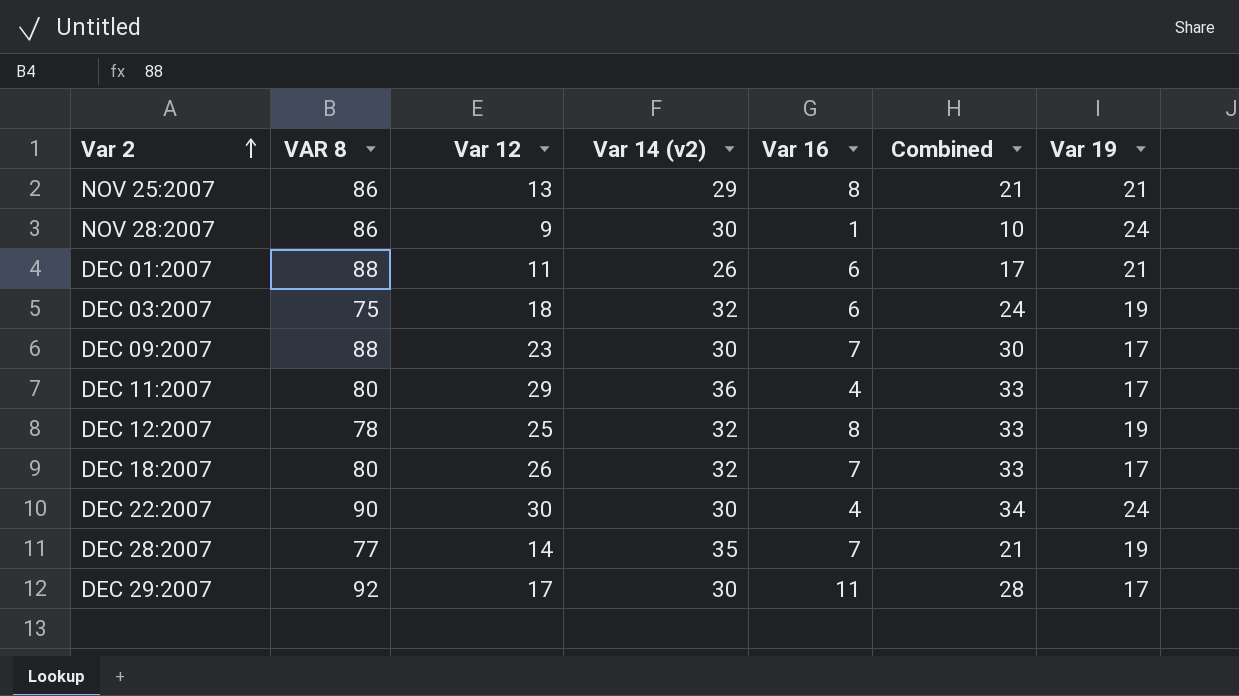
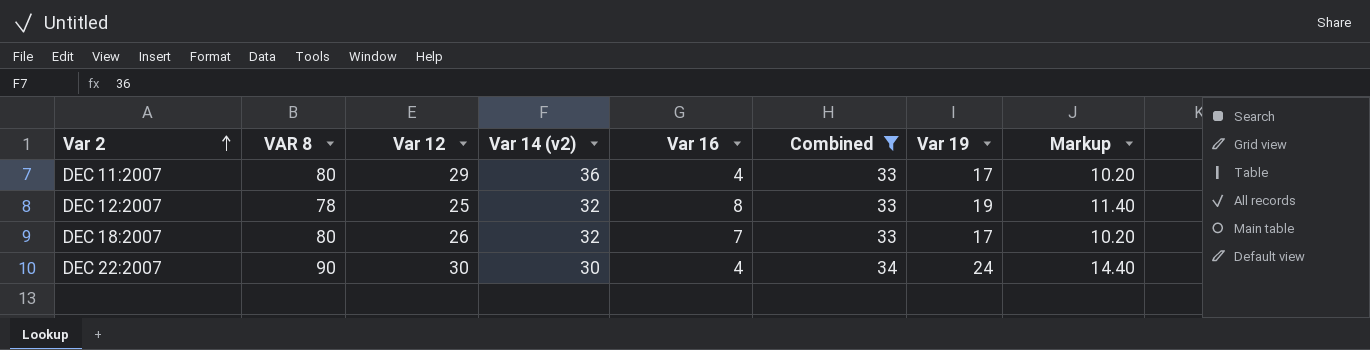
filter: none -> Combined >= 33
column Markup | formula: none -> [Var 19] * 0.6

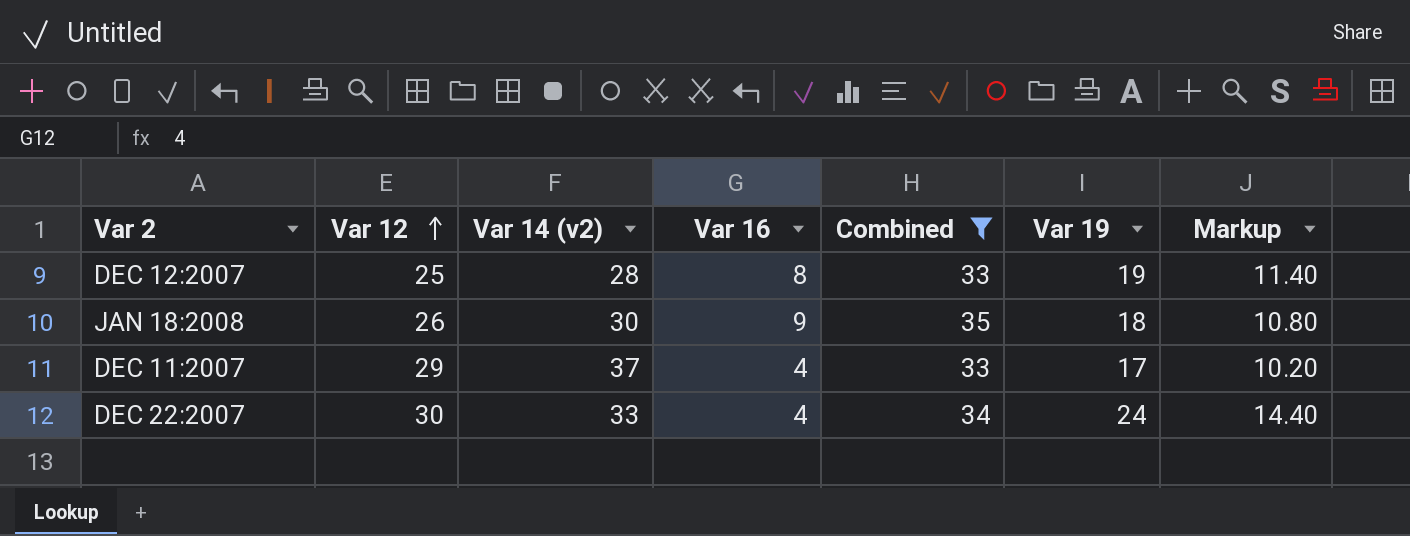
row order: Var 2 ascending -> Var 12 ascending
column VAR 8 | position: 2 -> none
row DEC 18:2007: 80 | 26 | 32 | 7 | 33 | 17 | 10.20 -> none
DEC 12:2007 | Var 14 (v2): 32 -> 28
row JAN 18:2008: none -> 26 | 30 | 9 | 35 | 18 | 10.80
DEC 11:2007 | Var 14 (v2): 36 -> 37
DEC 22:2007 | Var 14 (v2): 30 -> 33

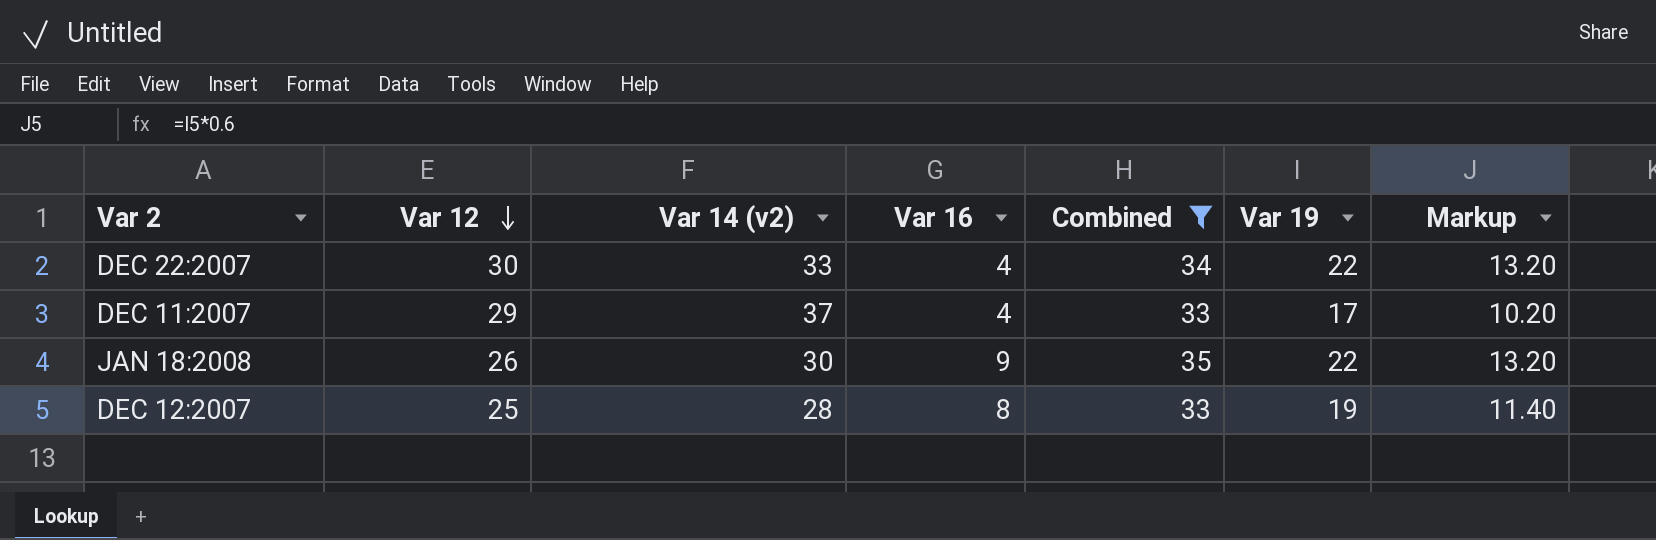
row order: Var 12 ascending -> Var 12 descending
DEC 22:2007 | Var 19: 24 -> 22
DEC 22:2007 | Markup: 14.40 -> 13.20
JAN 18:2008 | Var 19: 18 -> 22
JAN 18:2008 | Markup: 10.80 -> 13.20

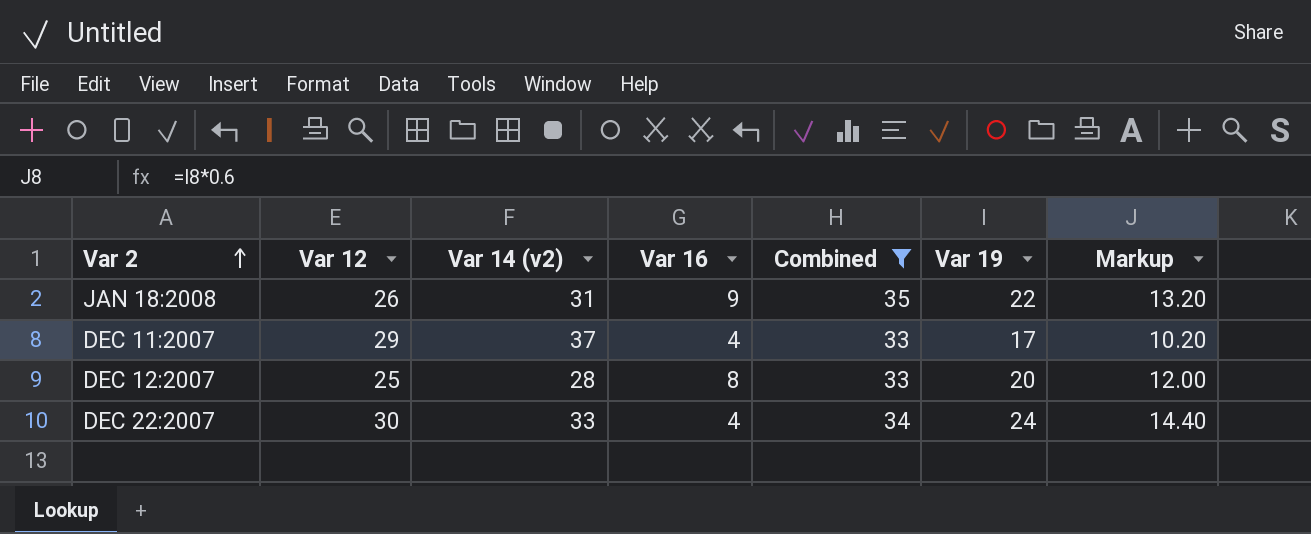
row order: Var 12 descending -> Var 2 ascending
JAN 18:2008 | Var 14 (v2): 30 -> 31
DEC 12:2007 | Var 19: 19 -> 20
DEC 12:2007 | Markup: 11.40 -> 12.00
DEC 22:2007 | Var 19: 22 -> 24
DEC 22:2007 | Markup: 13.20 -> 14.40

